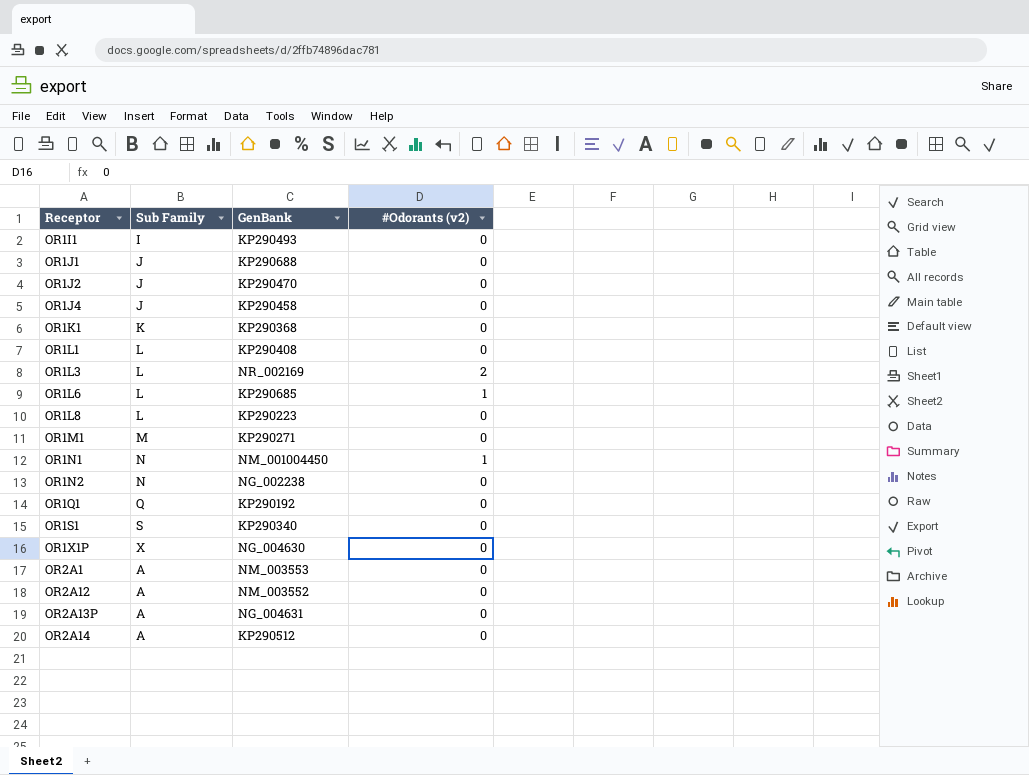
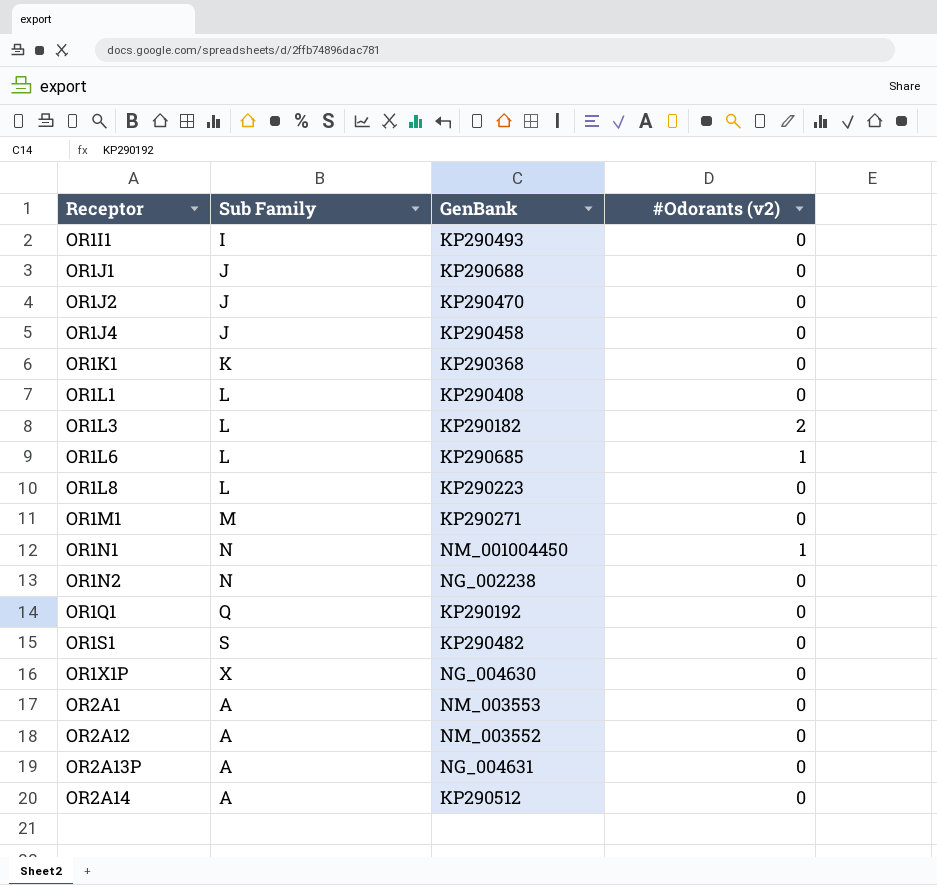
OR1L3 | GenBank: NR_002169 -> KP290182
OR1S1 | GenBank: KP290340 -> KP290482

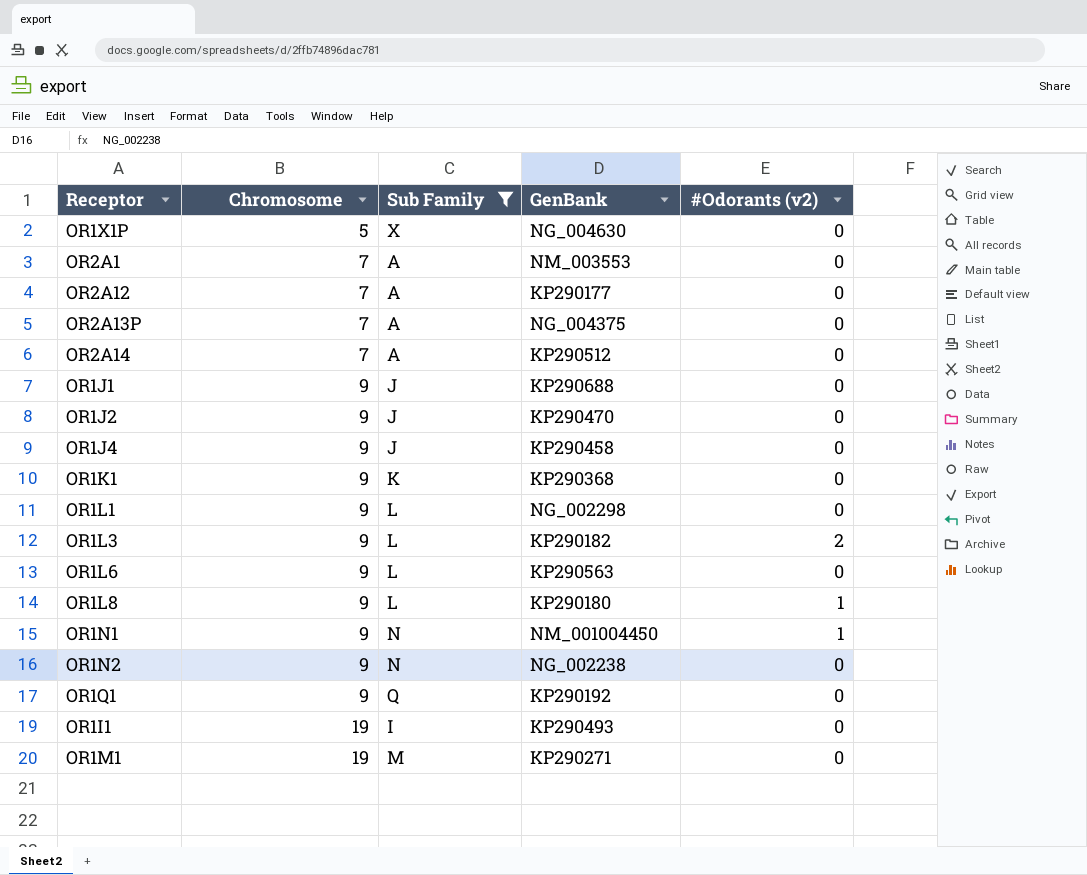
filter: none -> Sub Family != S
row order: Receptor ascending -> Chromosome ascending
column Chromosome | position: none -> 2
OR2A12 | GenBank: NM_003552 -> KP290177
OR2A13P | GenBank: NG_004631 -> NG_004375
OR1L1 | GenBank: KP290408 -> NG_002298
OR1L6 | GenBank: KP290685 -> KP290563
OR1L6 | #Odorants (v2): 1 -> 0
OR1L8 | GenBank: KP290223 -> KP290180
OR1L8 | #Odorants (v2): 0 -> 1

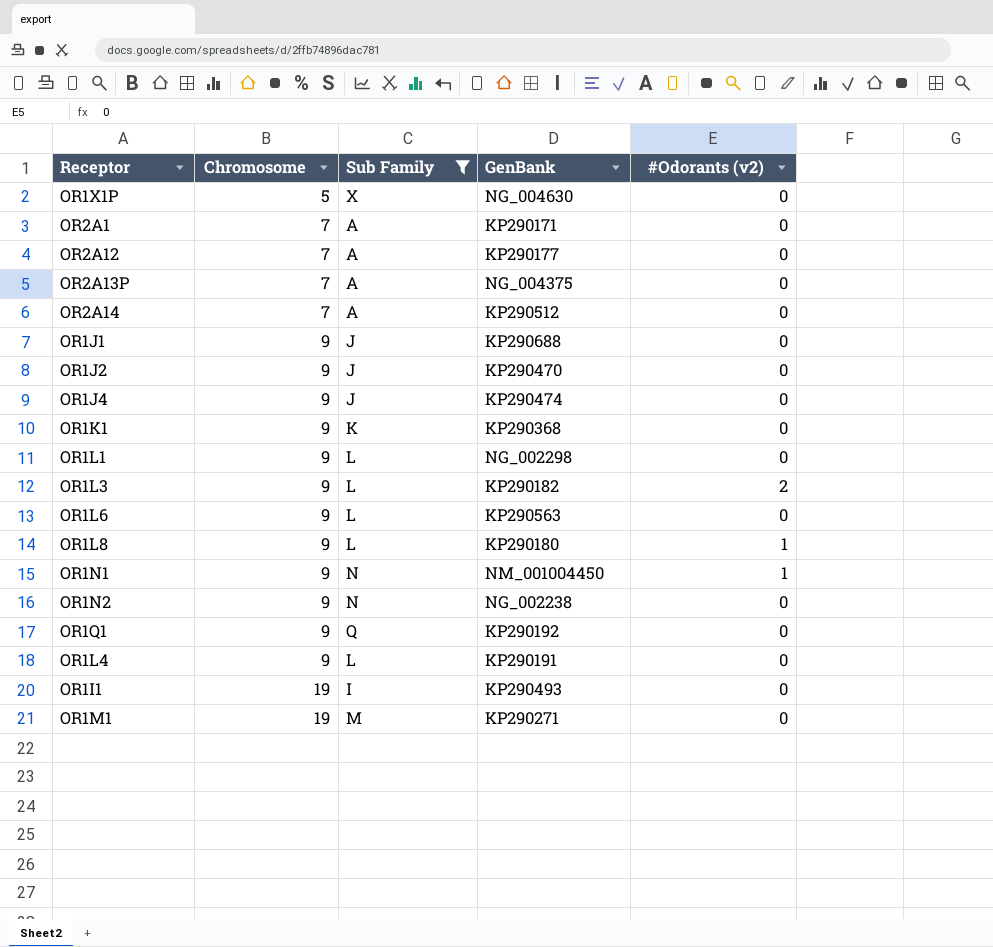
OR2A1 | GenBank: NM_003553 -> KP290171
OR1J4 | GenBank: KP290458 -> KP290474
row OR1L4: none -> 9 | L | KP290191 | 0

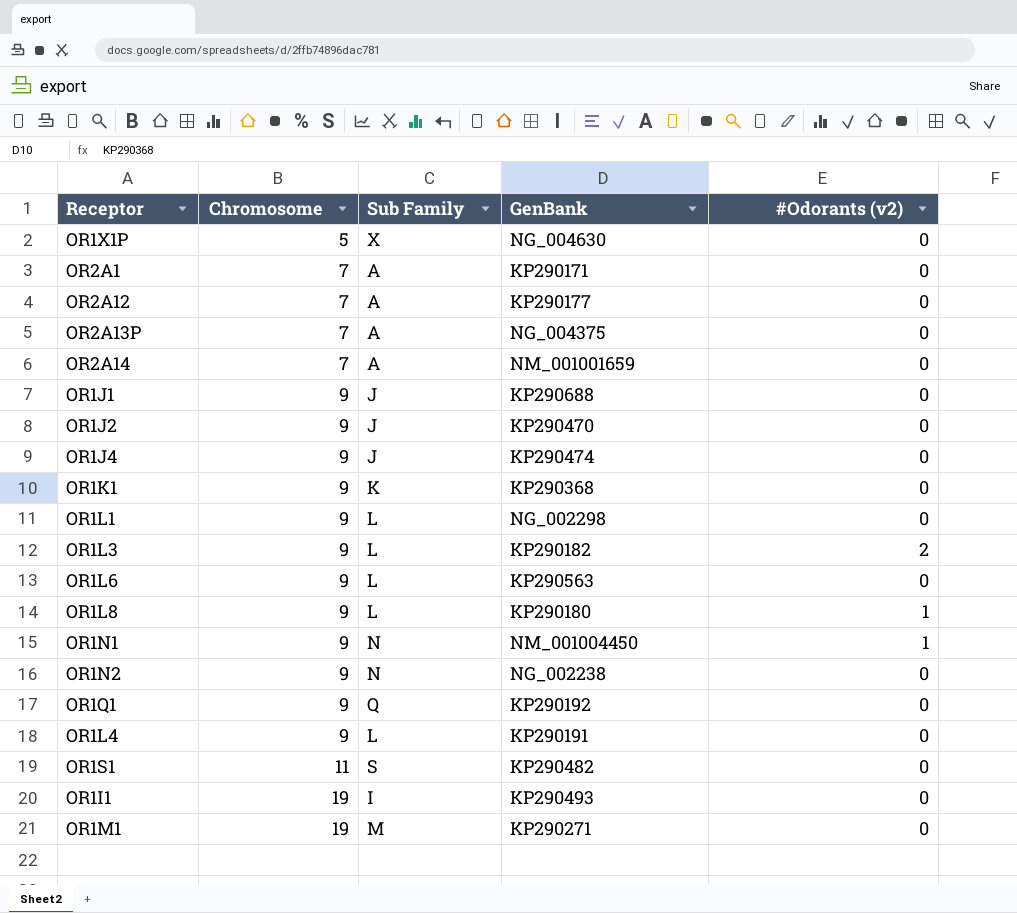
filter: Sub Family != S -> none
OR2A14 | GenBank: KP290512 -> NM_001001659

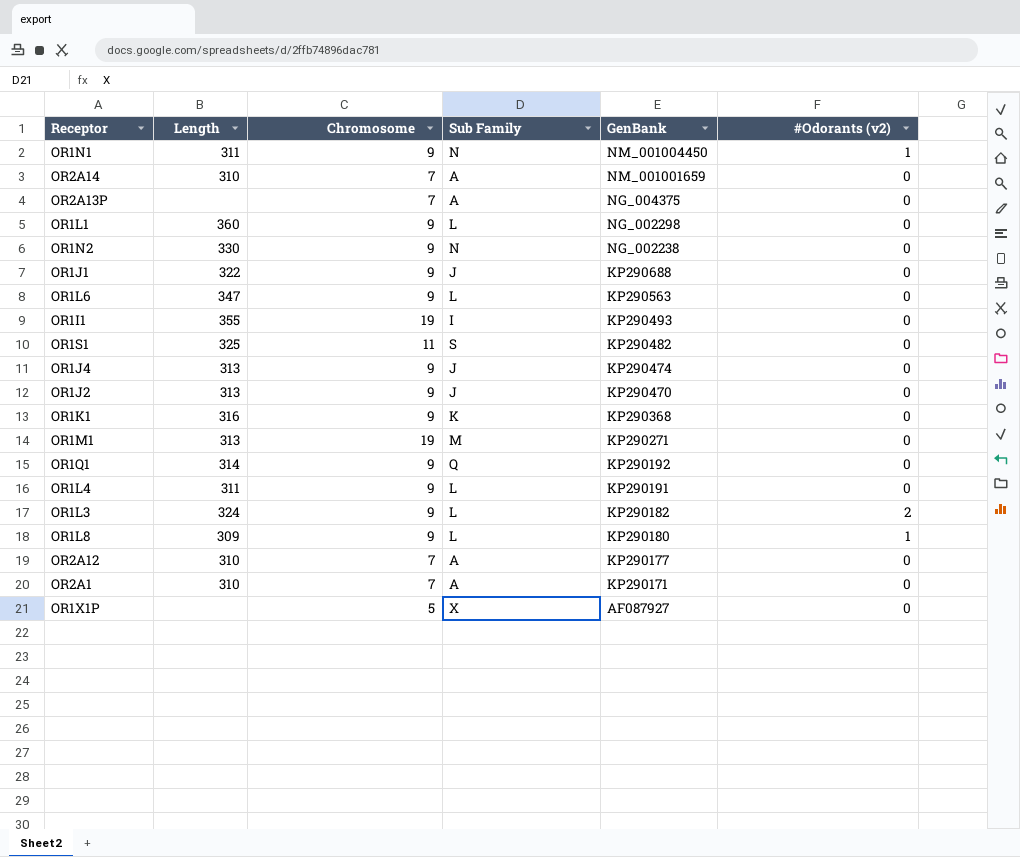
row order: Chromosome ascending -> GenBank descending
column Length | position: none -> 2
OR1X1P | GenBank: NG_004630 -> AF087927

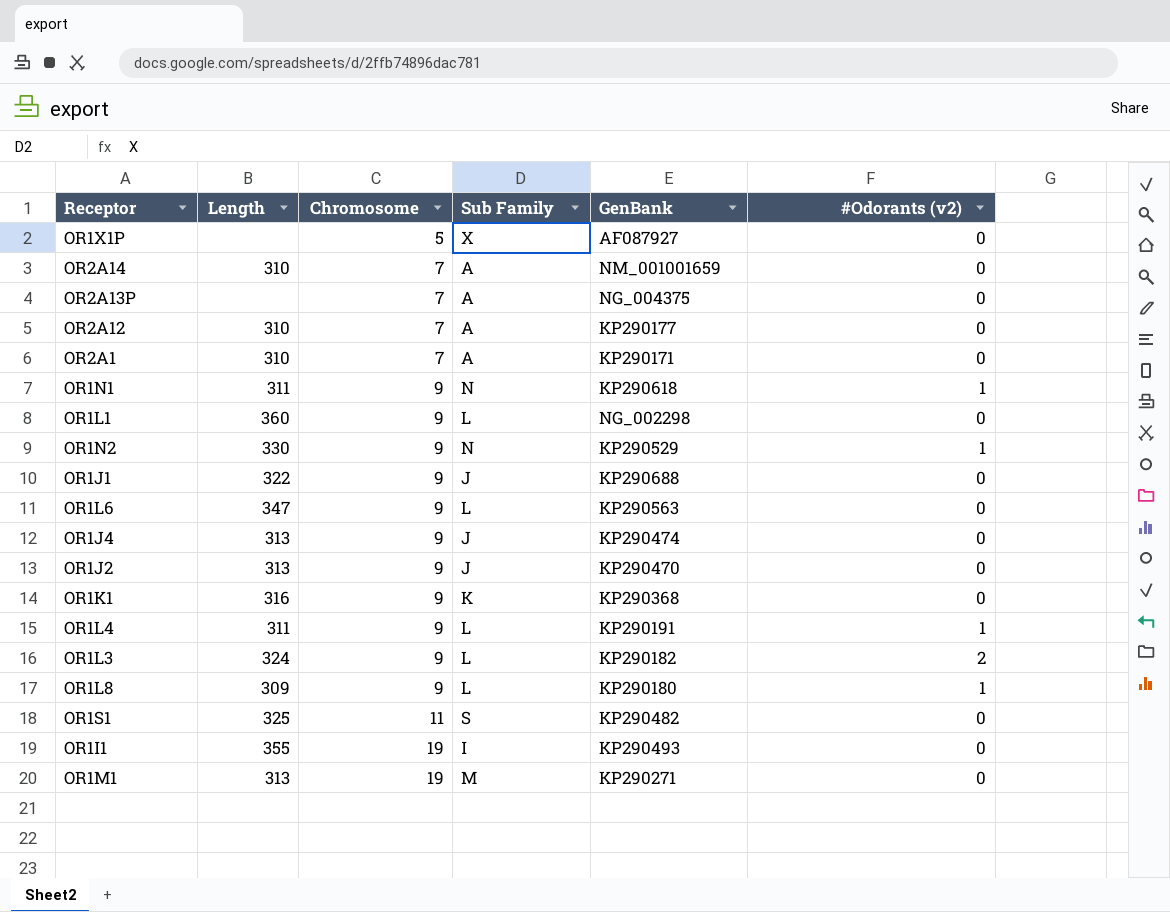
row order: GenBank descending -> Chromosome ascending
row OR1Q1: 314 | 9 | Q | KP290192 | 0 -> none
OR1N1 | GenBank: NM_001004450 -> KP290618
OR1N2 | GenBank: NG_002238 -> KP290529
OR1N2 | #Odorants (v2): 0 -> 1
OR1L4 | #Odorants (v2): 0 -> 1

